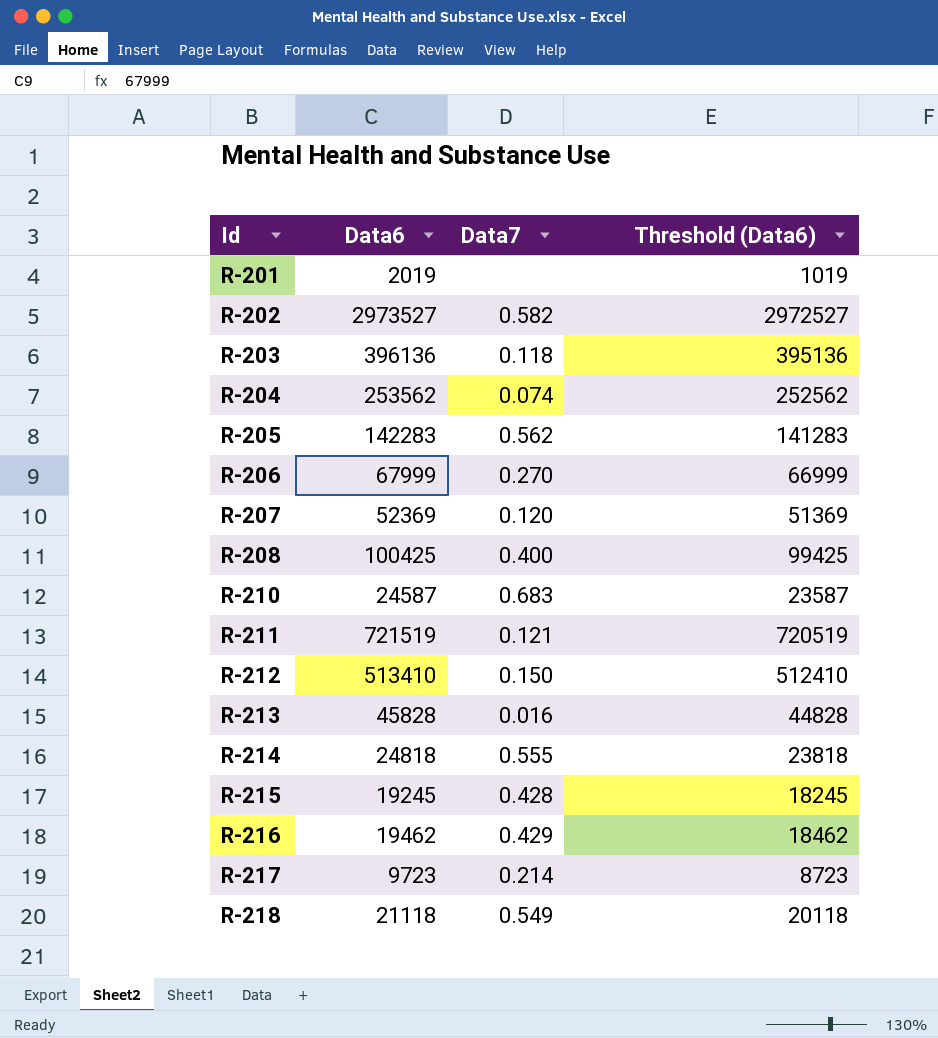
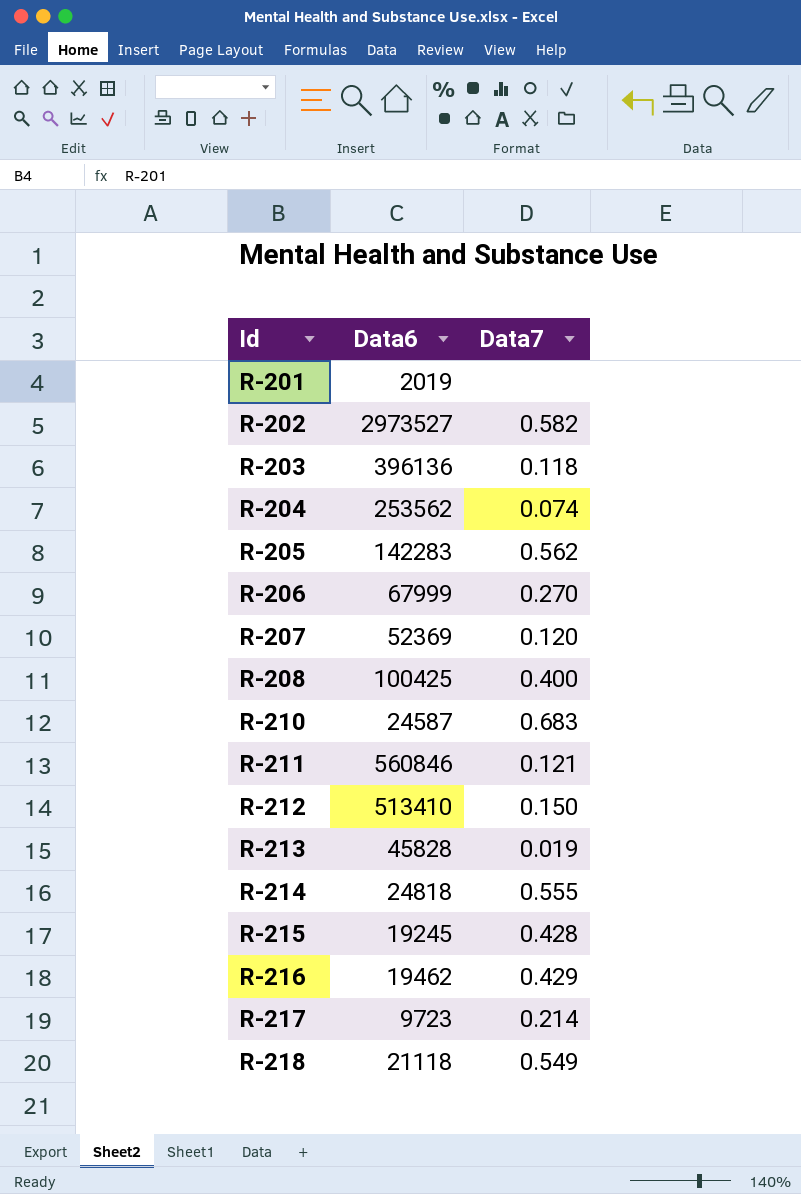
column Threshold (Data6) | formula: [Data6] - 1000 -> none
R-211 | Data6: 721519 -> 560846
R-213 | Data7: 0.016 -> 0.019

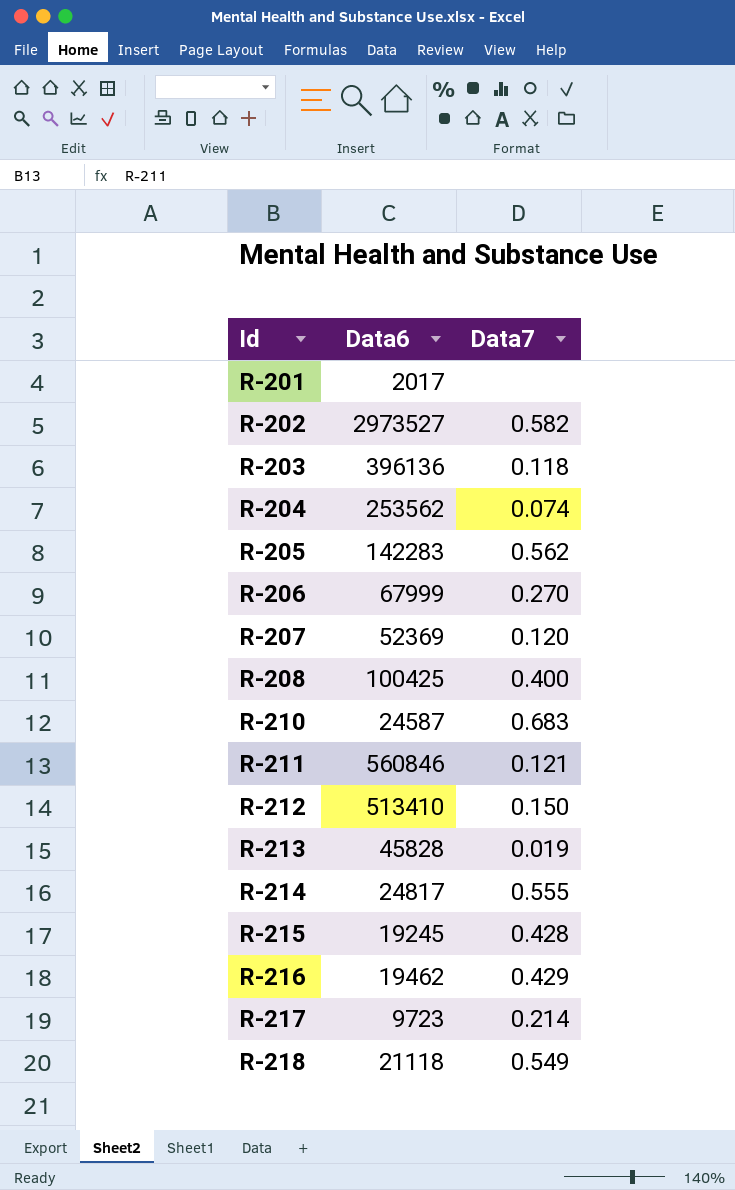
R-201 | Data6: 2019 -> 2017
R-214 | Data6: 24818 -> 24817

